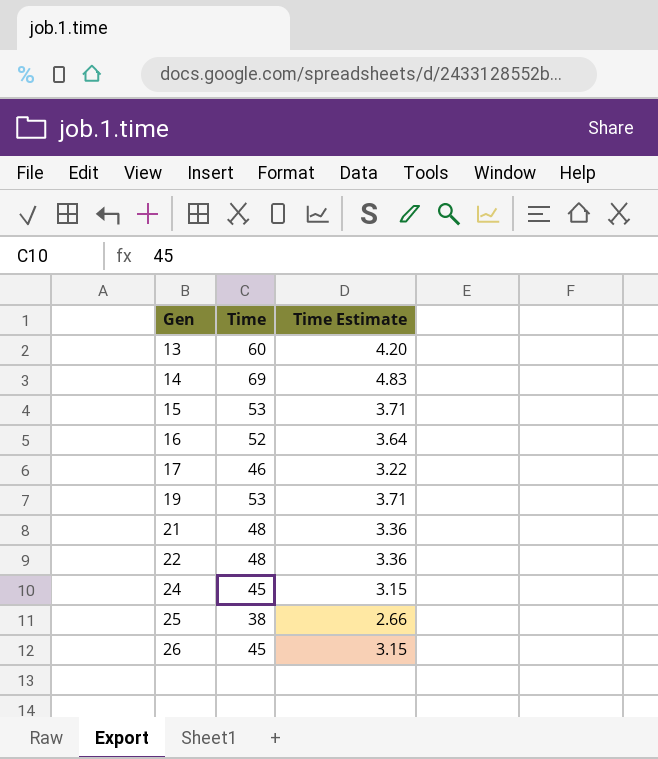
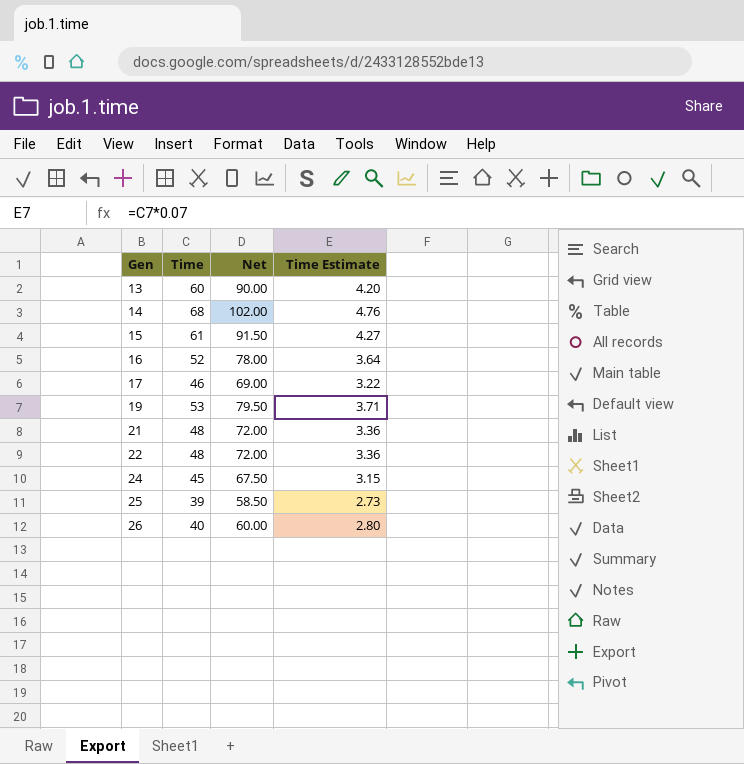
column Net | formula: none -> [Time] * 1.5
14 | Time: 69 -> 68
14 | Time Estimate: 4.83 -> 4.76
15 | Time: 53 -> 61
15 | Time Estimate: 3.71 -> 4.27
25 | Time: 38 -> 39
25 | Time Estimate: 2.66 -> 2.73
26 | Time: 45 -> 40
26 | Time Estimate: 3.15 -> 2.80

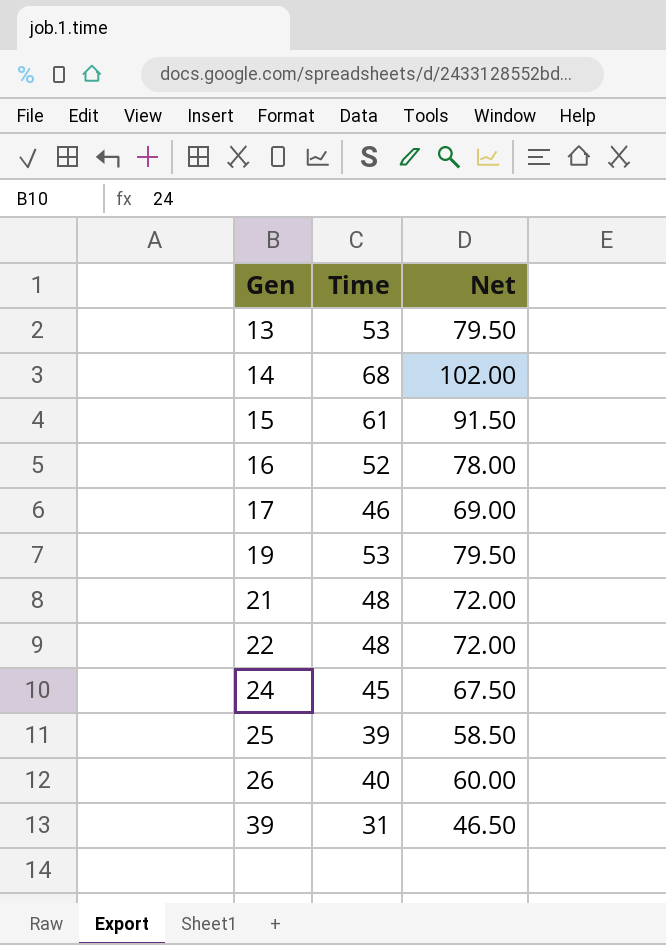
column Time Estimate | formula: [Time] * 0.07 -> none
13 | Time: 60 -> 53
13 | Net: 90.00 -> 79.50
row 39: none -> 31 | 46.50

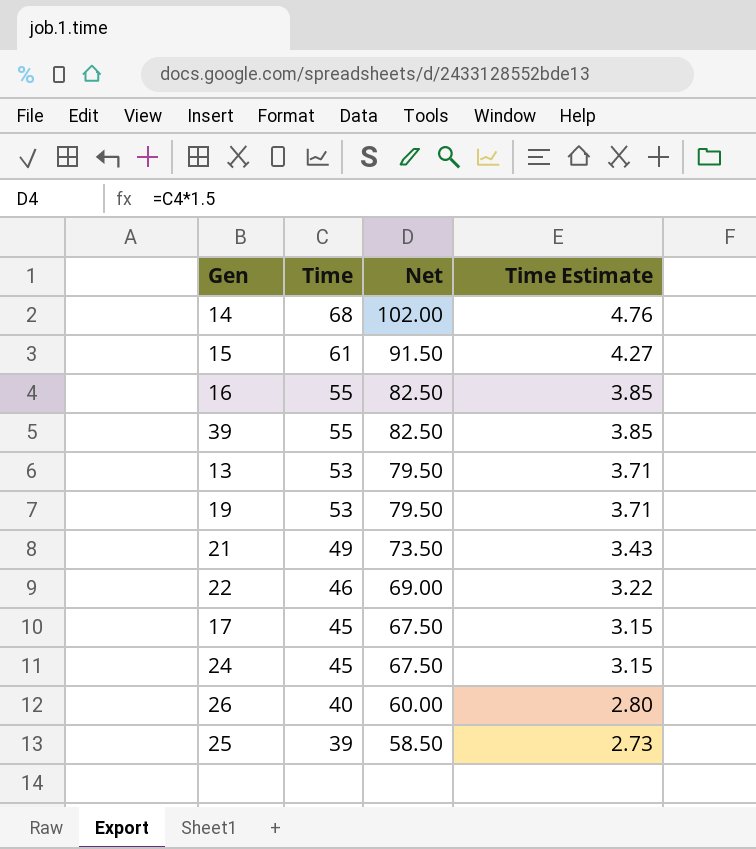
row order: Gen ascending -> Time descending
column Time Estimate | formula: none -> [Time] * 0.07
16 | Time: 52 -> 55
16 | Net: 78.00 -> 82.50
39 | Time: 31 -> 55
39 | Net: 46.50 -> 82.50
21 | Time: 48 -> 49
21 | Net: 72.00 -> 73.50
22 | Time: 48 -> 46
22 | Net: 72.00 -> 69.00
17 | Time: 46 -> 45
17 | Net: 69.00 -> 67.50

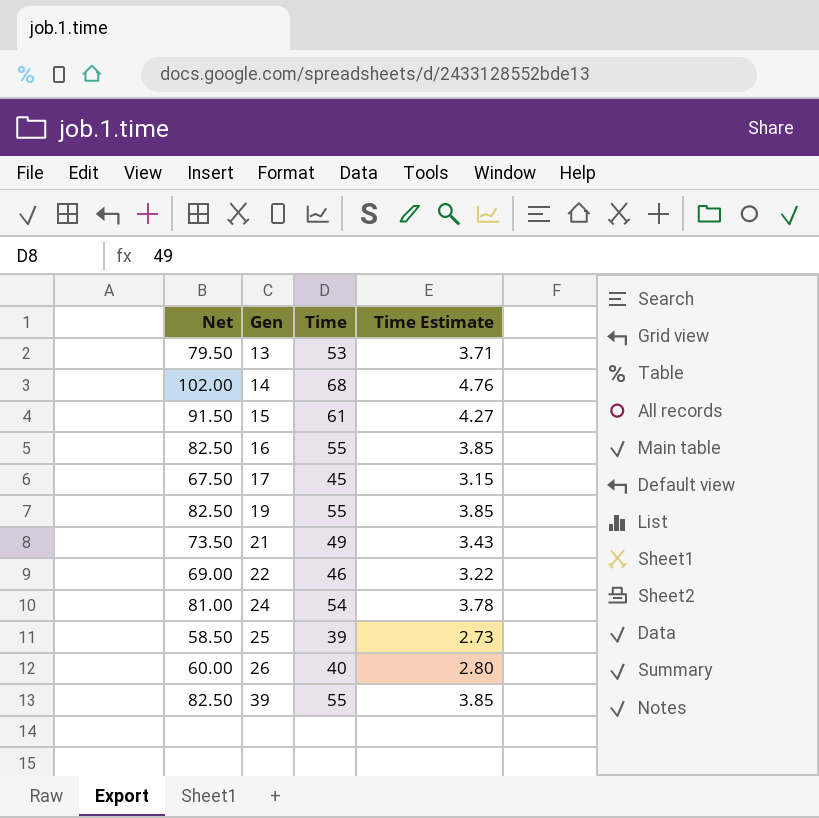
row order: Time descending -> Gen ascending
column Net | position: 3 -> 1
19 | Net: 79.50 -> 82.50
19 | Time: 53 -> 55
19 | Time Estimate: 3.71 -> 3.85
24 | Net: 67.50 -> 81.00
24 | Time: 45 -> 54
24 | Time Estimate: 3.15 -> 3.78

